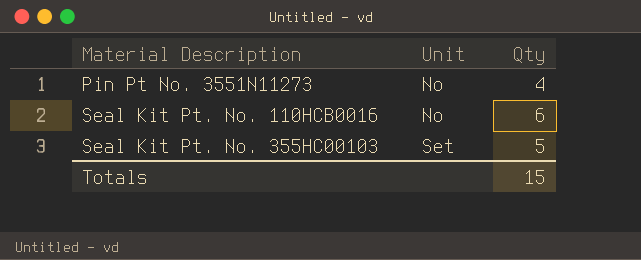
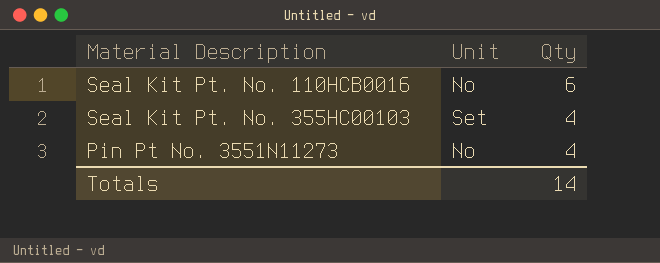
row order: Material Description ascending -> Qty descending
Seal Kit Pt. No. 355HC00103 | Qty: 5 -> 4
Totals | Qty: 15 -> 14

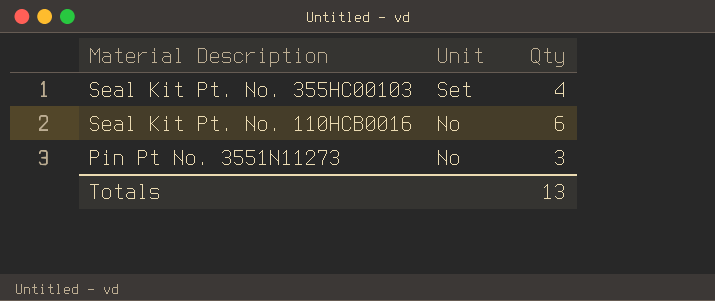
row order: Qty descending -> Material Description descending
Pin Pt No. 3551N11273 | Qty: 4 -> 3
Totals | Qty: 14 -> 13

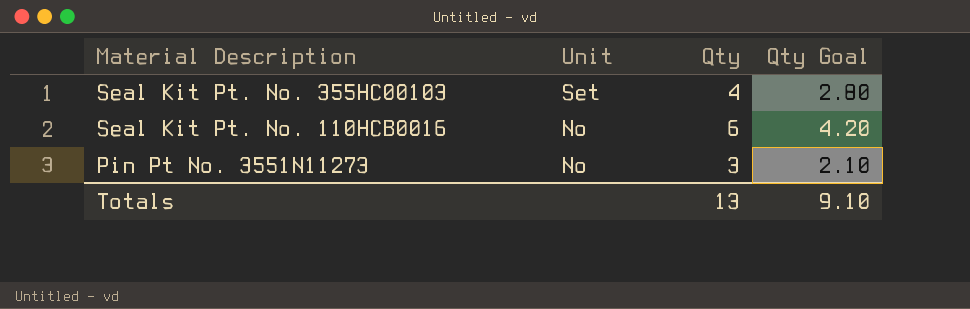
column Qty Goal | formula: none -> [Qty] * 0.7

